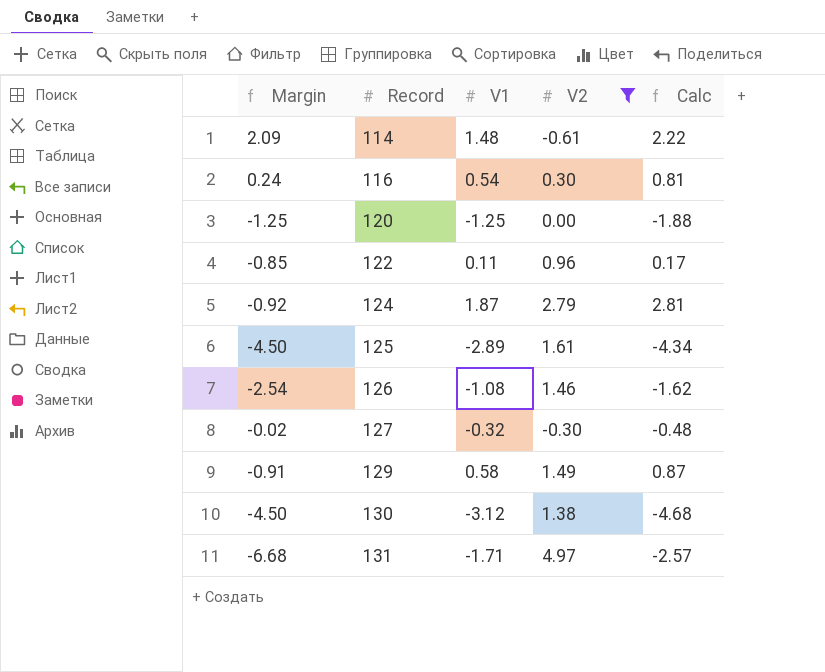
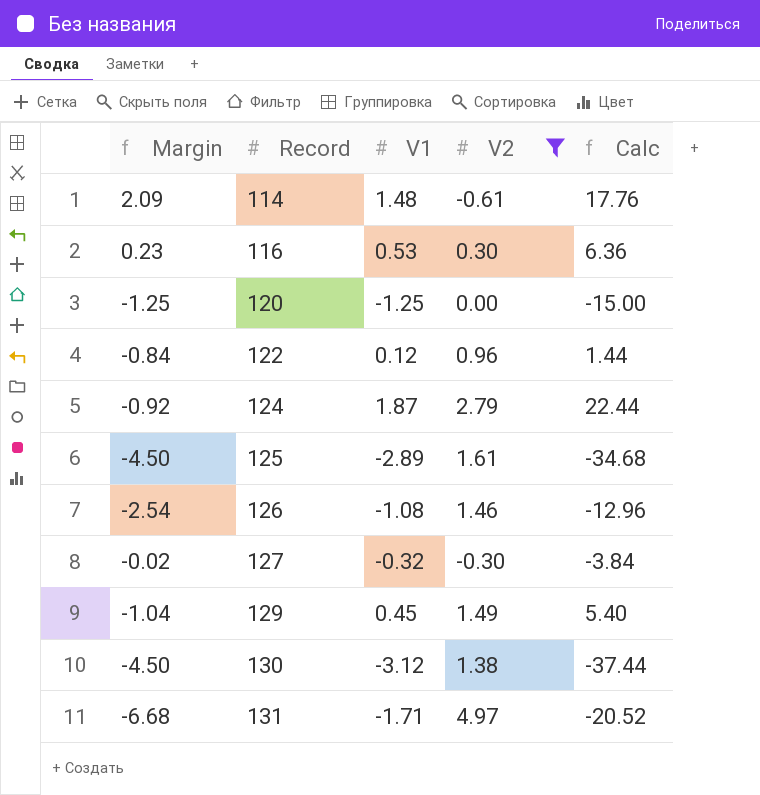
column Calc | formula: [V1] * 1.5 -> [V1] * 12
116 | Margin: 0.24 -> 0.23
116 | V1: 0.54 -> 0.53
122 | Margin: -0.85 -> -0.84
122 | V1: 0.11 -> 0.12
129 | Margin: -0.91 -> -1.04
129 | V1: 0.58 -> 0.45

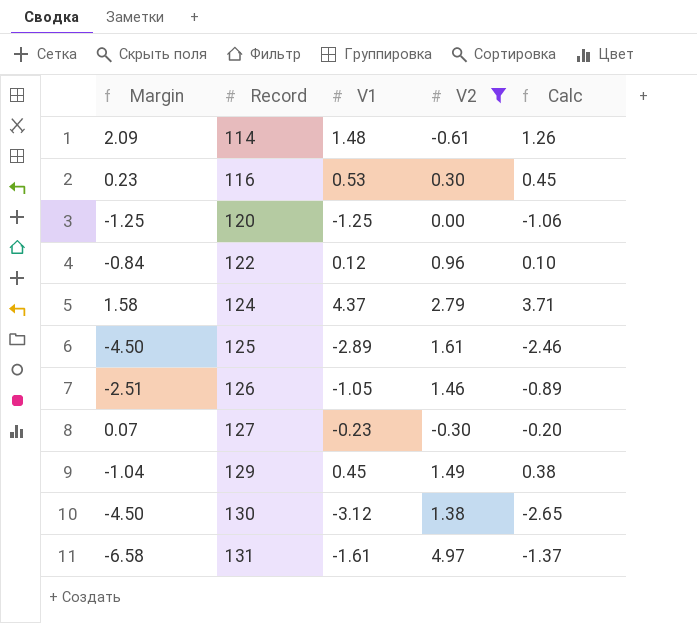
column Calc | formula: [V1] * 12 -> [V1] * 0.85
124 | Margin: -0.92 -> 1.58
124 | V1: 1.87 -> 4.37
126 | Margin: -2.54 -> -2.51
126 | V1: -1.08 -> -1.05
127 | Margin: -0.02 -> 0.07
127 | V1: -0.32 -> -0.23
131 | Margin: -6.68 -> -6.58
131 | V1: -1.71 -> -1.61

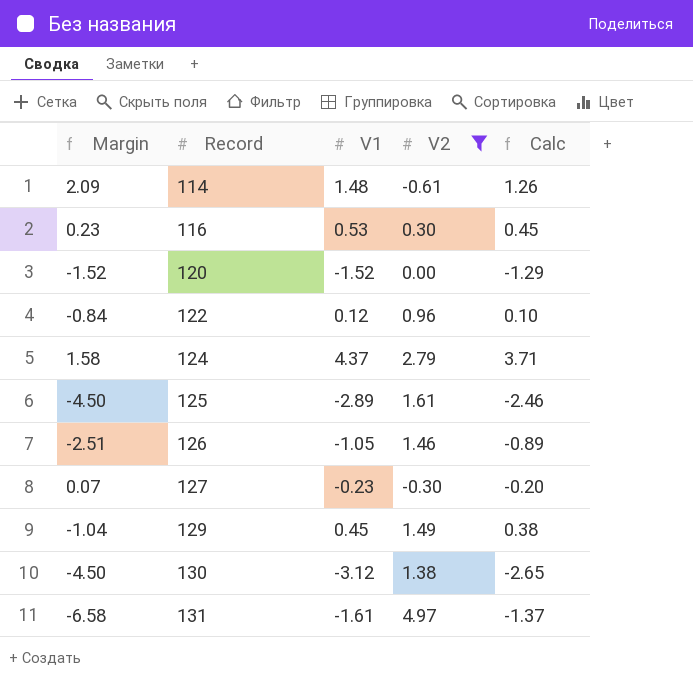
120 | Margin: -1.25 -> -1.52
120 | V1: -1.25 -> -1.52
120 | Calc: -1.06 -> -1.29

